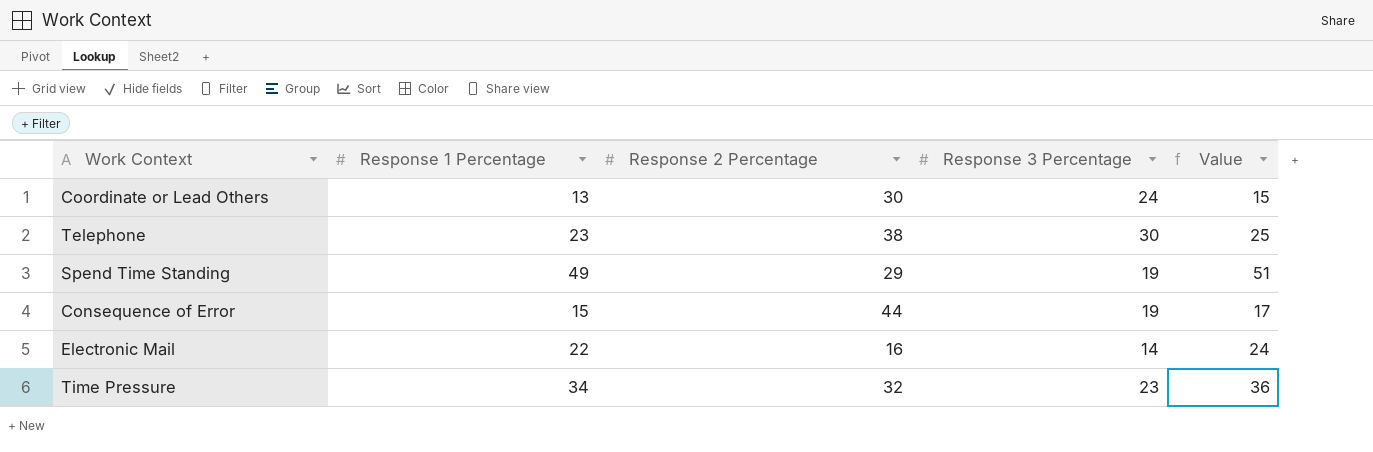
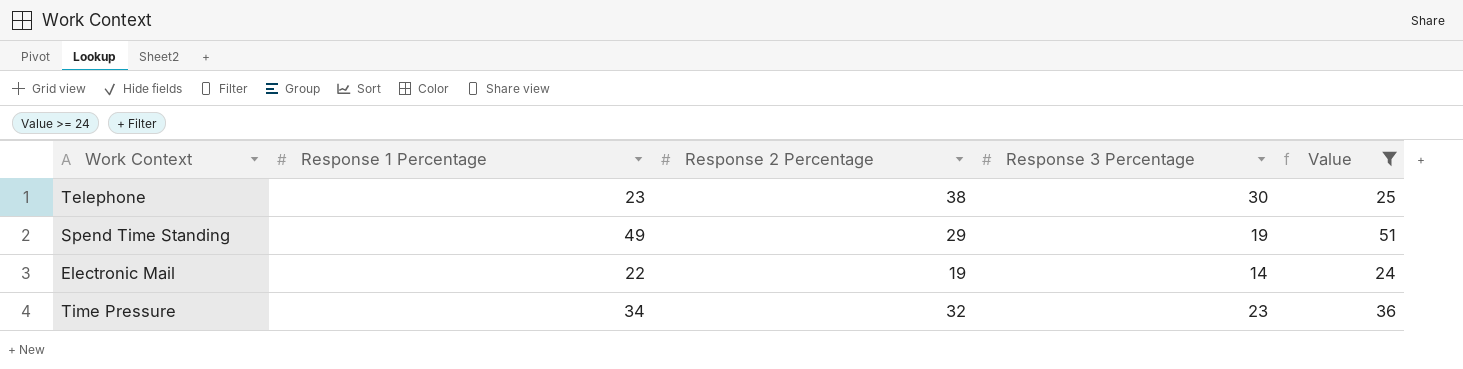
filter: none -> Value >= 24
Electronic Mail | Response 2 Percentage: 16 -> 19

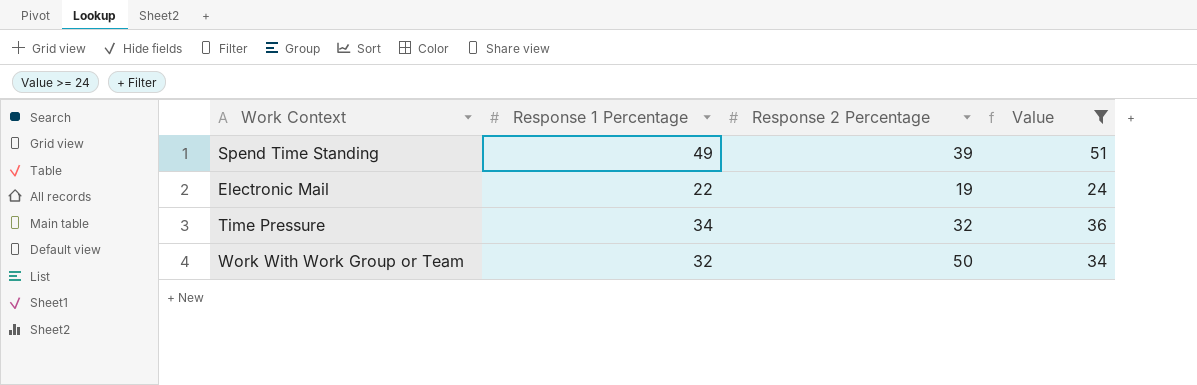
column Response 3 Percentage | position: 4 -> none
row Telephone: 23 | 38 | 30 | 25 -> none
Spend Time Standing | Response 2 Percentage: 29 -> 39
row Work With Work Group or Team: none -> 32 | 50 | 34

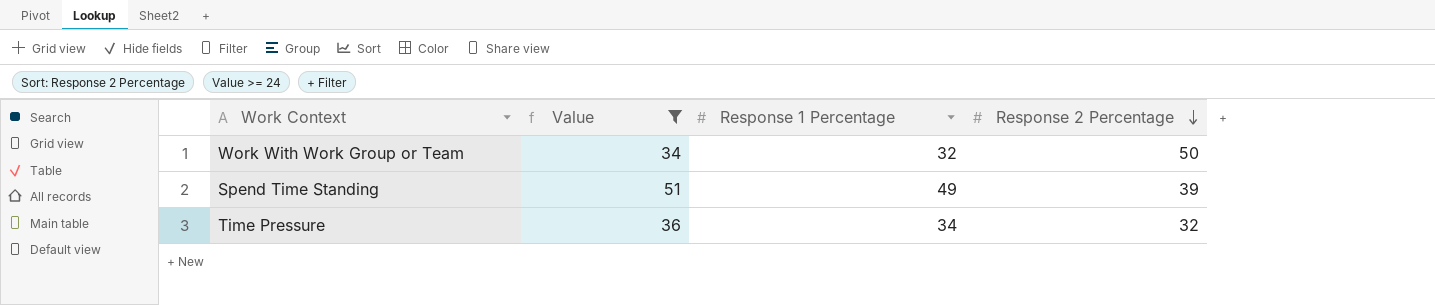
row order: none -> Response 2 Percentage descending
column Value | position: 4 -> 2
row Electronic Mail: 22 | 19 | 24 -> none

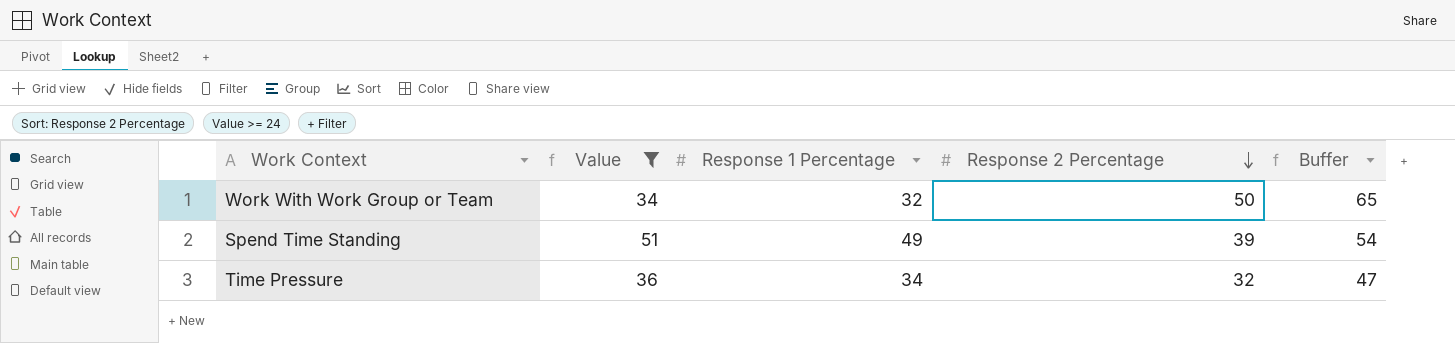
column Buffer | formula: none -> [Response 2 Percentage] + 15

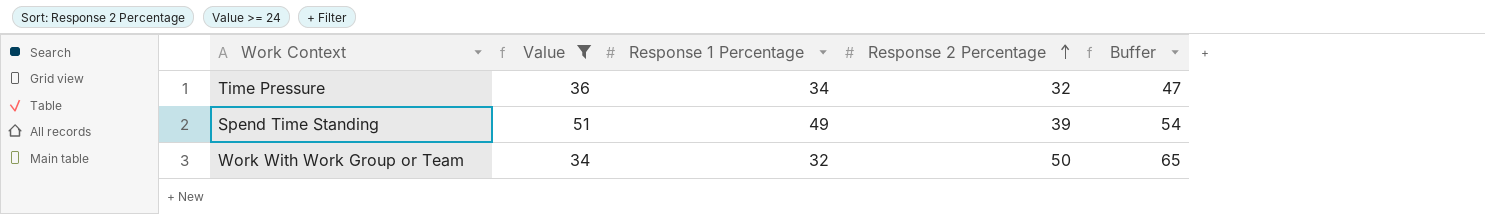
row order: Response 2 Percentage descending -> Response 2 Percentage ascending

